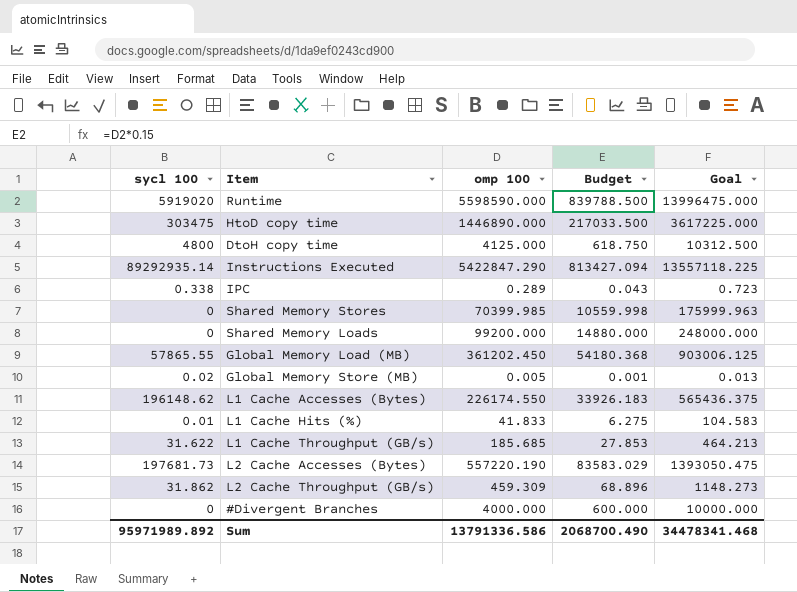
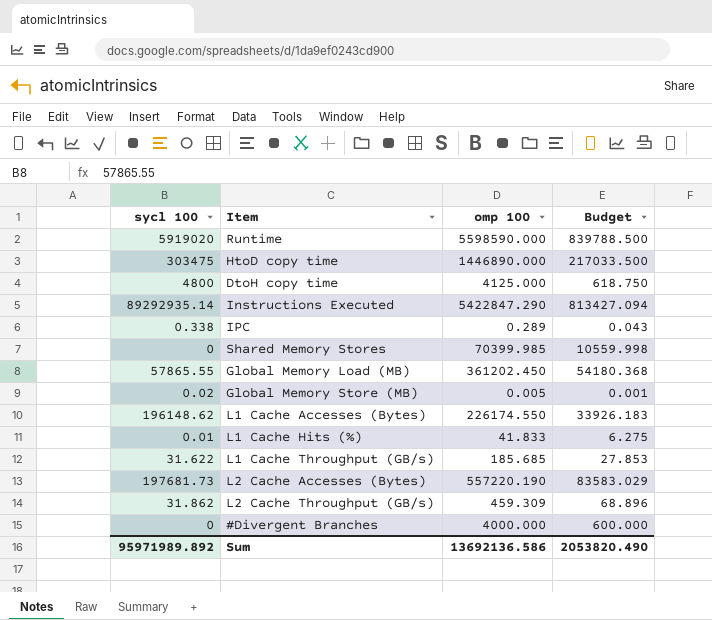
column Goal | formula: [omp 100] * 2.5 -> none
row Shared Memory Loads: 0 | 99200.000 | 14880.000 | 248000.000 -> none
Sum | omp 100: 13791336.586 -> 13692136.586
Sum | Budget: 2068700.490 -> 2053820.490

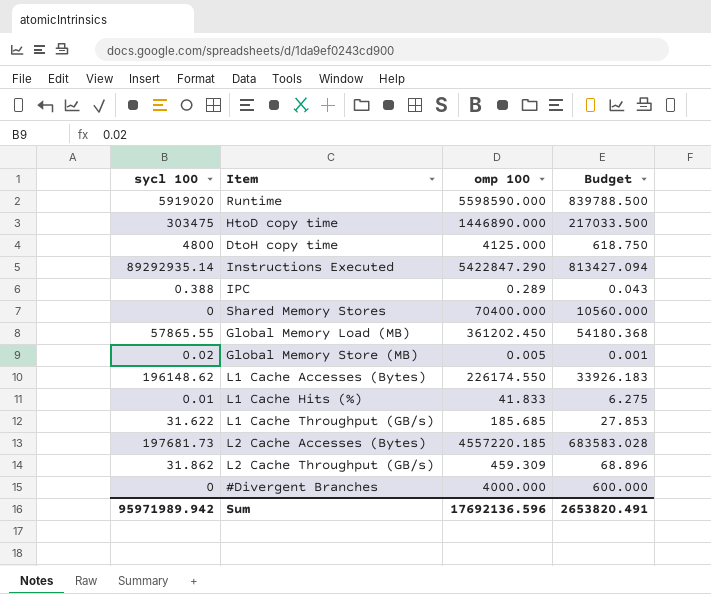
IPC | sycl 100: 0.338 -> 0.388
Shared Memory Stores | omp 100: 70399.985 -> 70400.000
Shared Memory Stores | Budget: 10559.998 -> 10560.000
L2 Cache Accesses (Bytes) | omp 100: 557220.190 -> 4557220.185
L2 Cache Accesses (Bytes) | Budget: 83583.029 -> 683583.028
Sum | sycl 100: 95971989.892 -> 95971989.942
Sum | omp 100: 13692136.586 -> 17692136.596
Sum | Budget: 2053820.490 -> 2653820.491

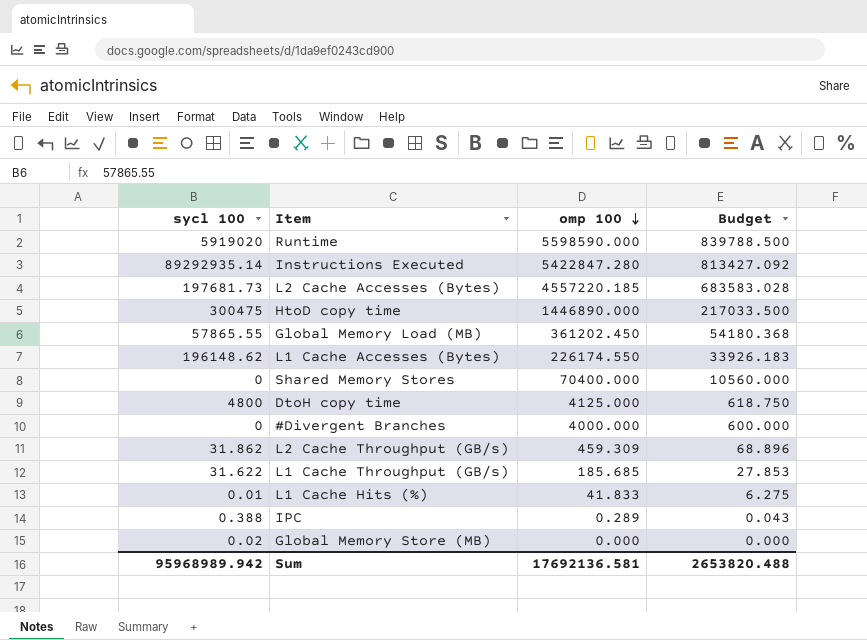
row order: none -> omp 100 descending
Instructions Executed | omp 100: 5422847.290 -> 5422847.280
Instructions Executed | Budget: 813427.094 -> 813427.092
HtoD copy time | sycl 100: 303475 -> 300475
Global Memory Store (MB) | omp 100: 0.005 -> 0.000
Global Memory Store (MB) | Budget: 0.001 -> 0.000
Sum | sycl 100: 95971989.942 -> 95968989.942
Sum | omp 100: 17692136.596 -> 17692136.581
Sum | Budget: 2653820.491 -> 2653820.488

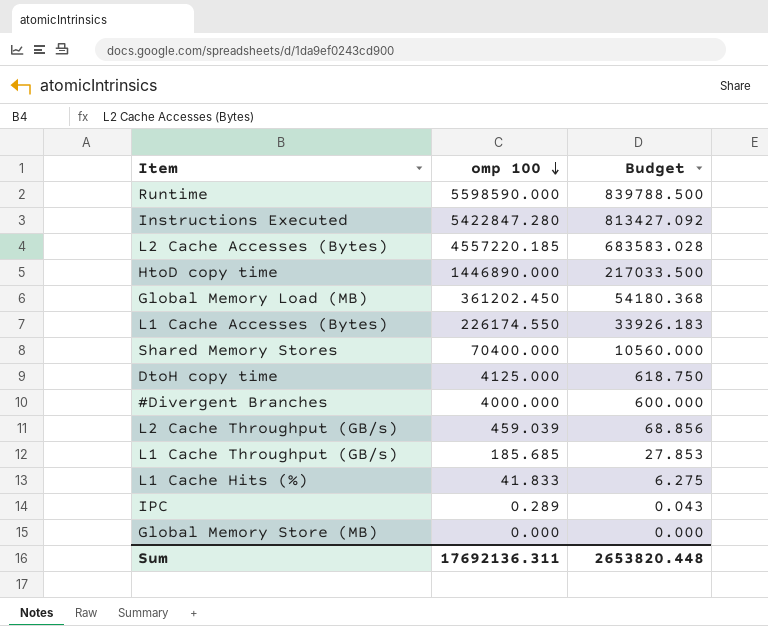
column sycl 100 | position: 1 -> none
L2 Cache Throughput (GB/s) | omp 100: 459.309 -> 459.039
L2 Cache Throughput (GB/s) | Budget: 68.896 -> 68.856
Sum | omp 100: 17692136.581 -> 17692136.311
Sum | Budget: 2653820.488 -> 2653820.448

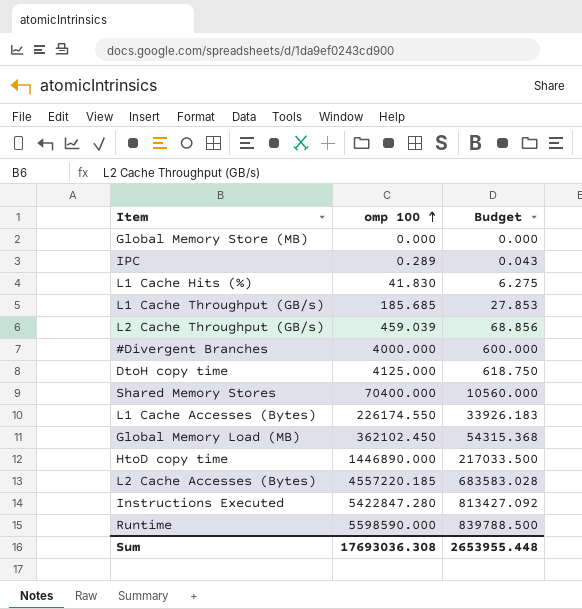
row order: omp 100 descending -> omp 100 ascending
L1 Cache Hits (%) | omp 100: 41.833 -> 41.830
Global Memory Load (MB) | omp 100: 361202.450 -> 362102.450
Global Memory Load (MB) | Budget: 54180.368 -> 54315.368
Sum | omp 100: 17692136.311 -> 17693036.308
Sum | Budget: 2653820.448 -> 2653955.448

